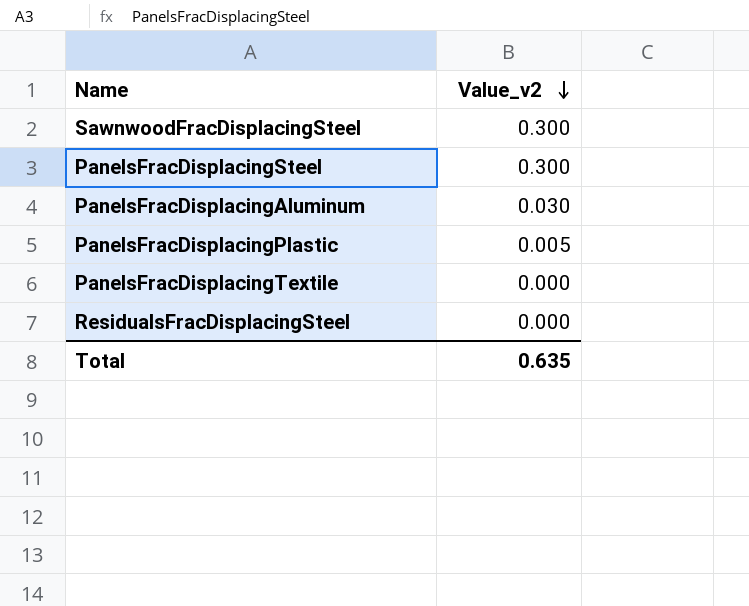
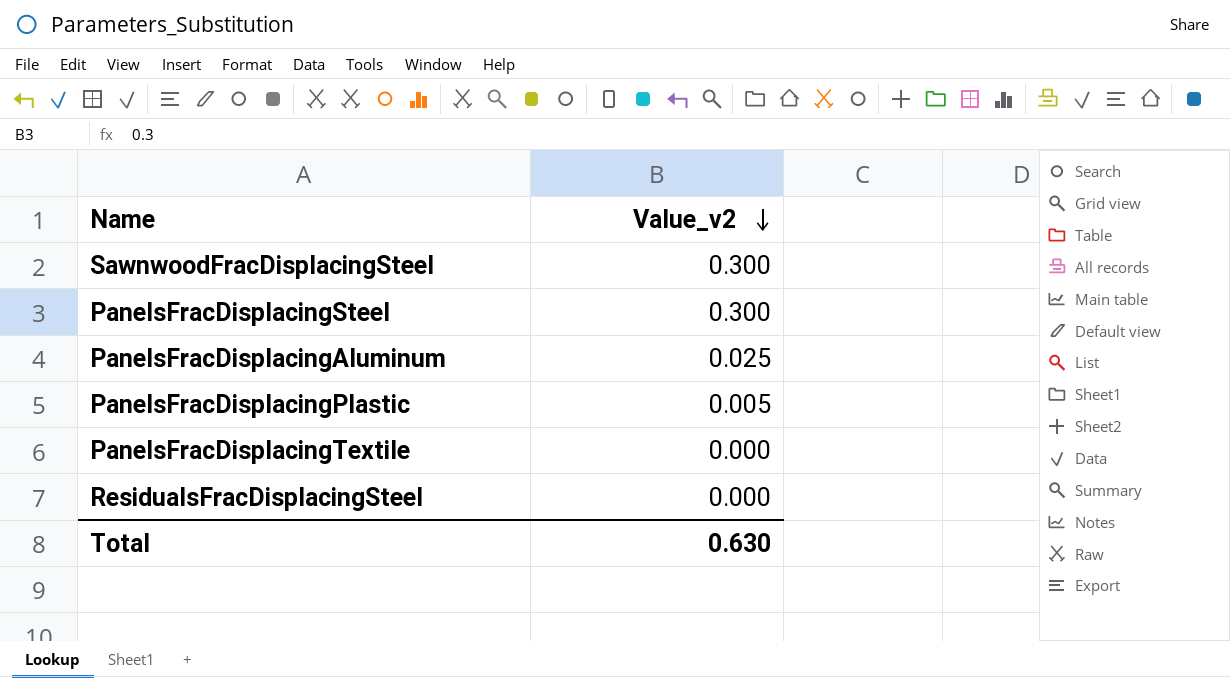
PanelsFracDisplacingAluminum | Value_v2: 0.030 -> 0.025
Total | Value_v2: 0.635 -> 0.630

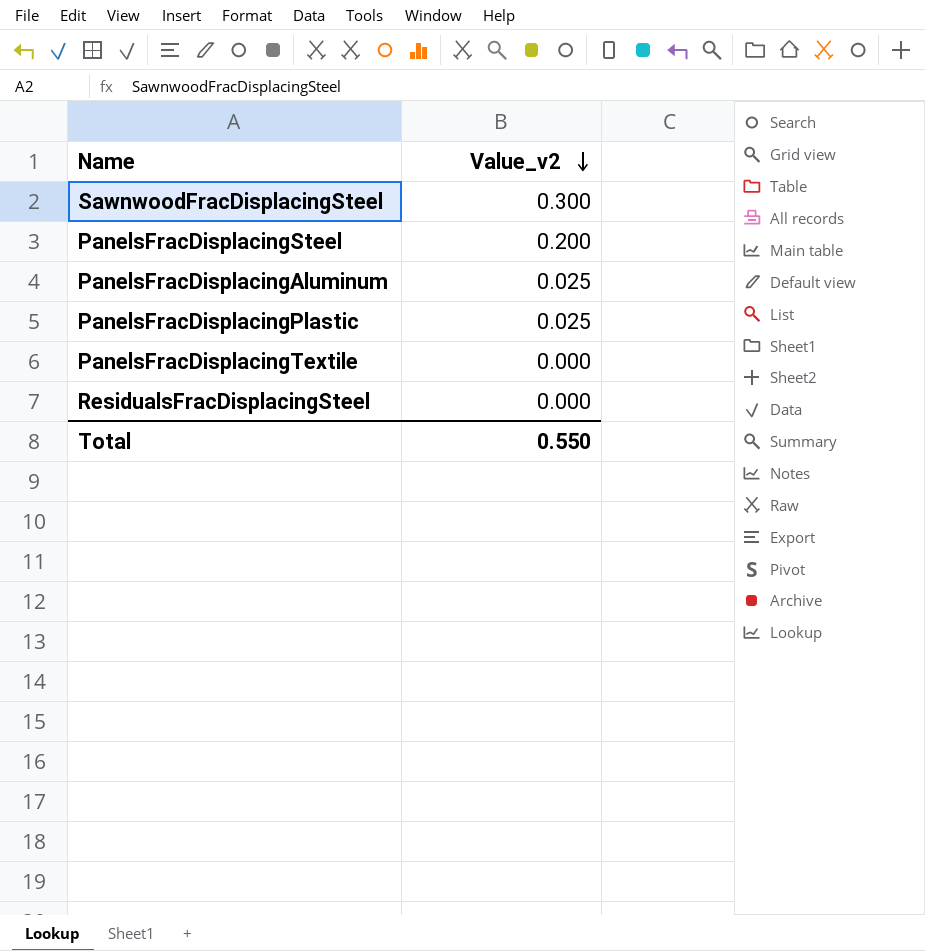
PanelsFracDisplacingSteel | Value_v2: 0.300 -> 0.200
PanelsFracDisplacingPlastic | Value_v2: 0.005 -> 0.025
Total | Value_v2: 0.630 -> 0.550

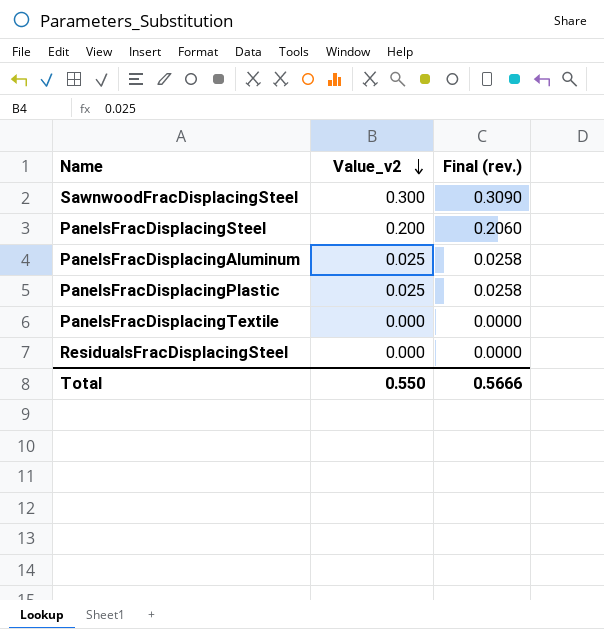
column Final (rev.) | formula: none -> [Value_v2] * 1.03

